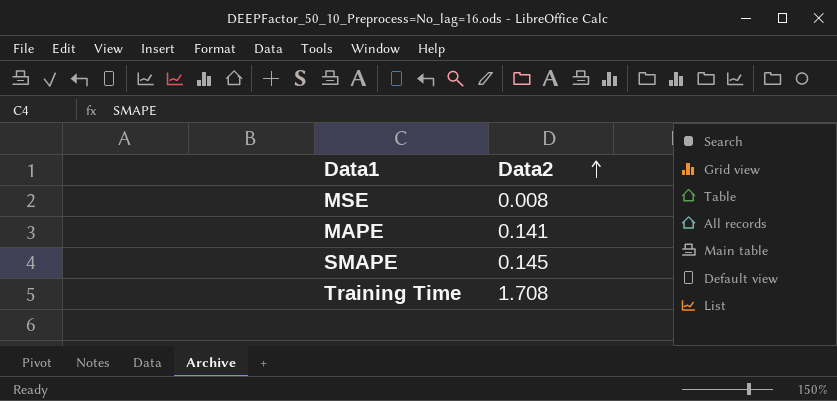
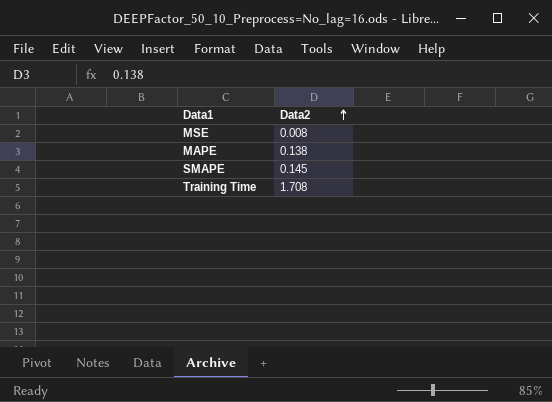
MAPE | Data2: 0.141 -> 0.138

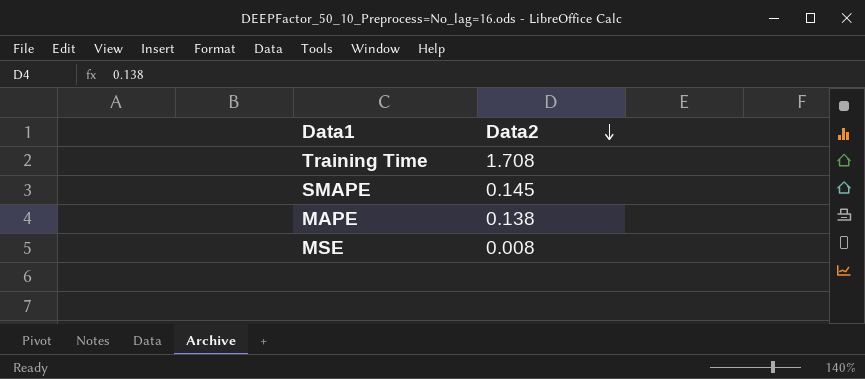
row order: Data2 ascending -> Data2 descending

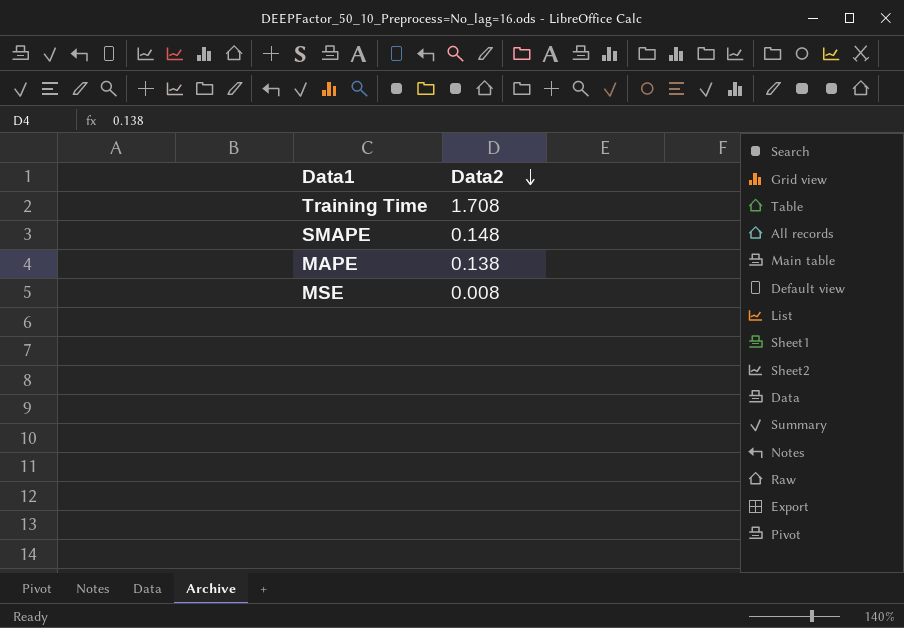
SMAPE | Data2: 0.145 -> 0.148

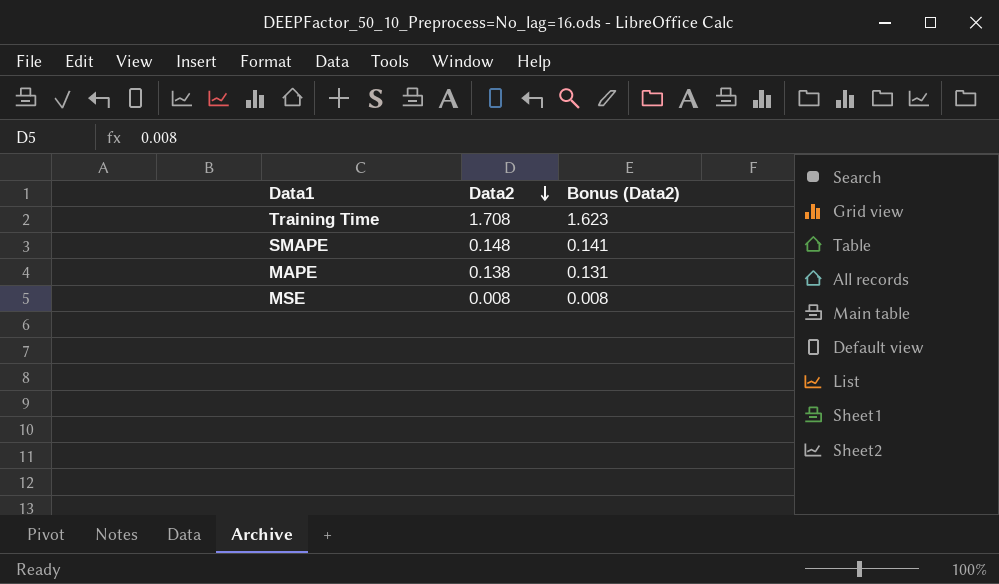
column Bonus (Data2) | formula: none -> [Data2] * 0.95

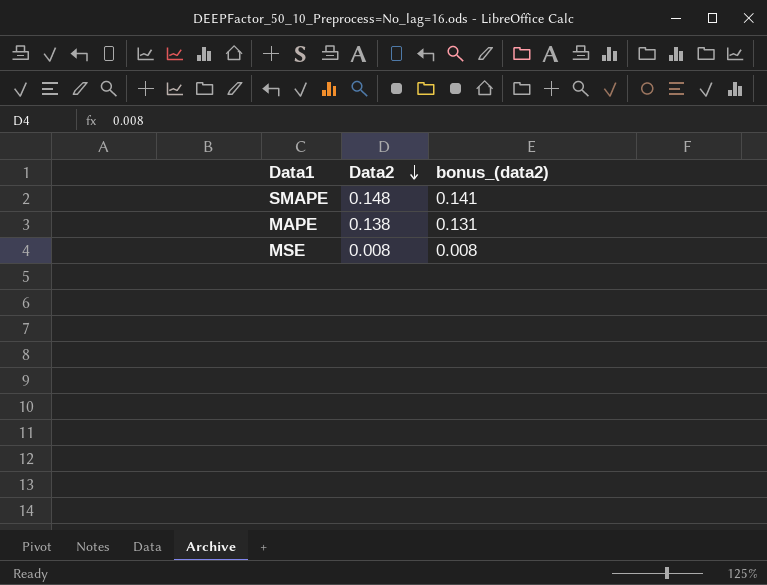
column name: Bonus (Data2) -> bonus_(data2)
row Training Time: 1.708 | 1.623 -> none

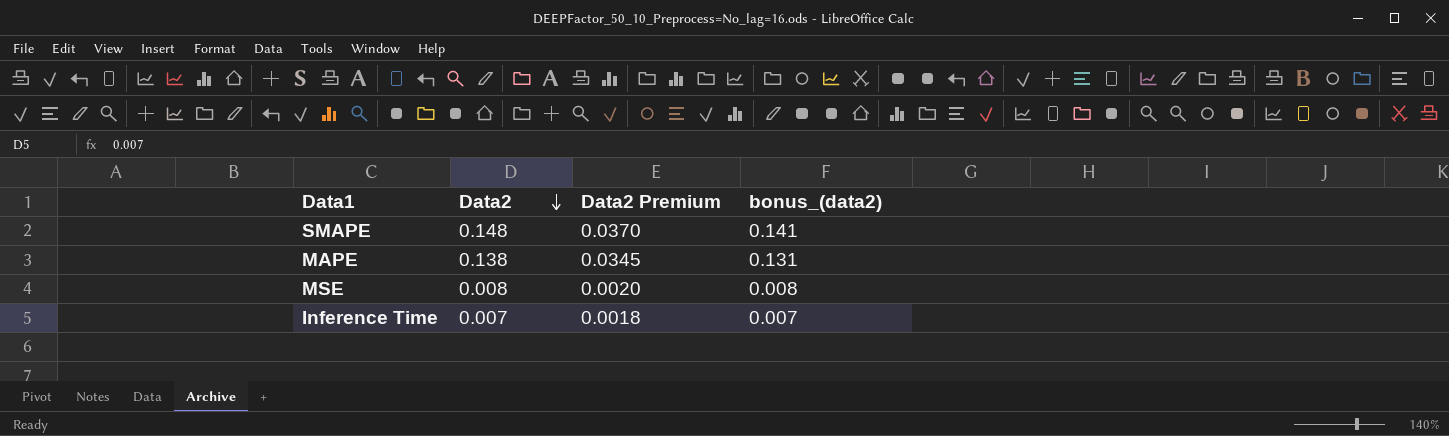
column Data2 Premium | formula: none -> [Data2] * 0.25
row Inference Time: none -> 0.007 | 0.0018 | 0.007

